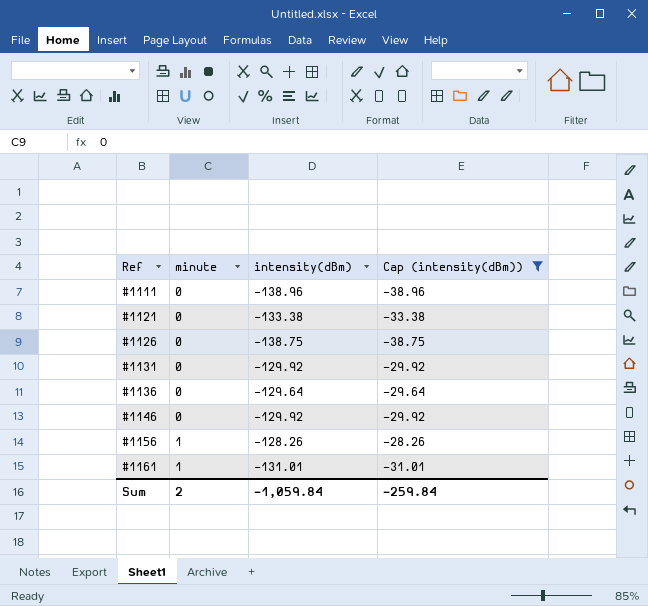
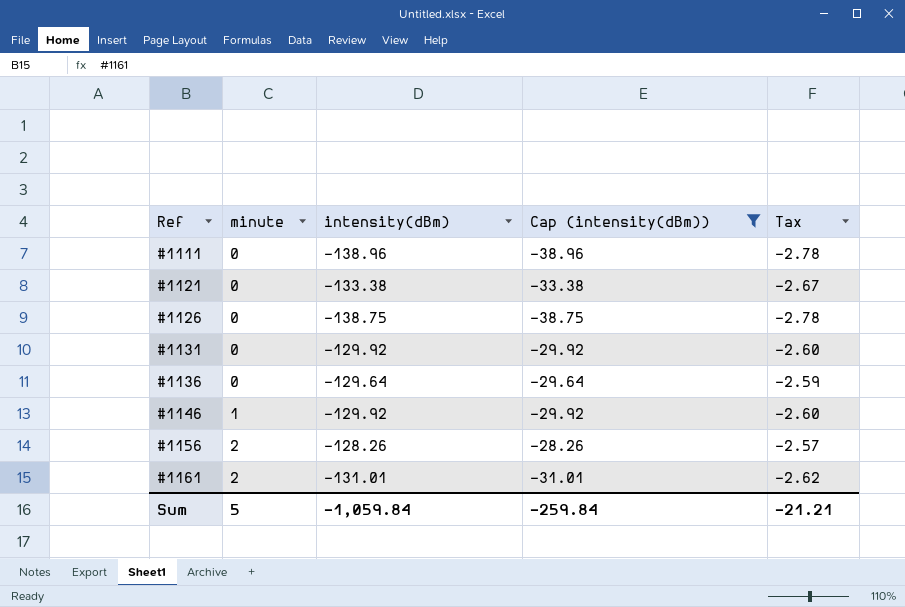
column Tax | formula: none -> [intensity(dBm)] * 0.02
#1146 | minute: 0 -> 1
#1156 | minute: 1 -> 2
#1161 | minute: 1 -> 2
Sum | minute: 2 -> 5

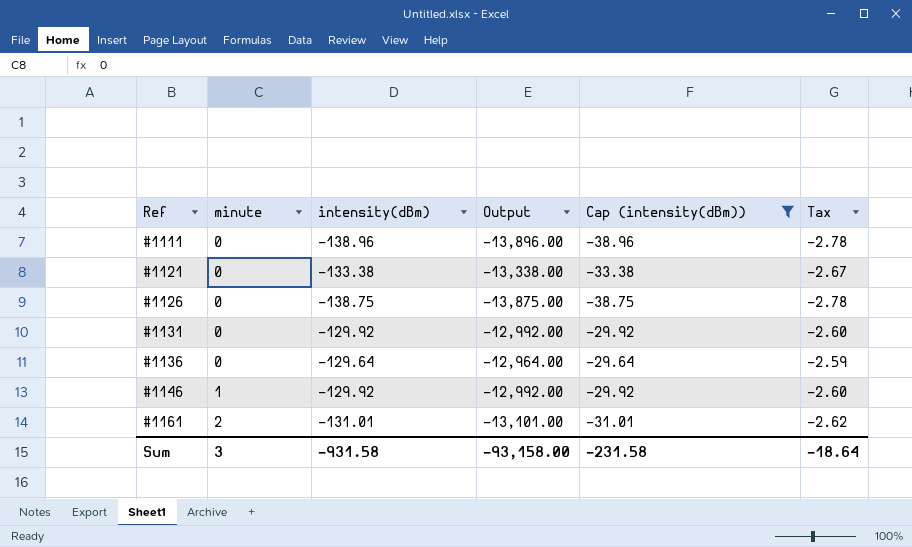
column Output | formula: none -> [intensity(dBm)] * 100
row #1156: 2 | -128.26 | -28.26 | -2.57 -> none
Sum | minute: 5 -> 3
Sum | intensity(dBm): -1,059.84 -> -931.58
Sum | Cap (intensity(dBm)): -259.84 -> -231.58
Sum | Tax: -21.21 -> -18.64

